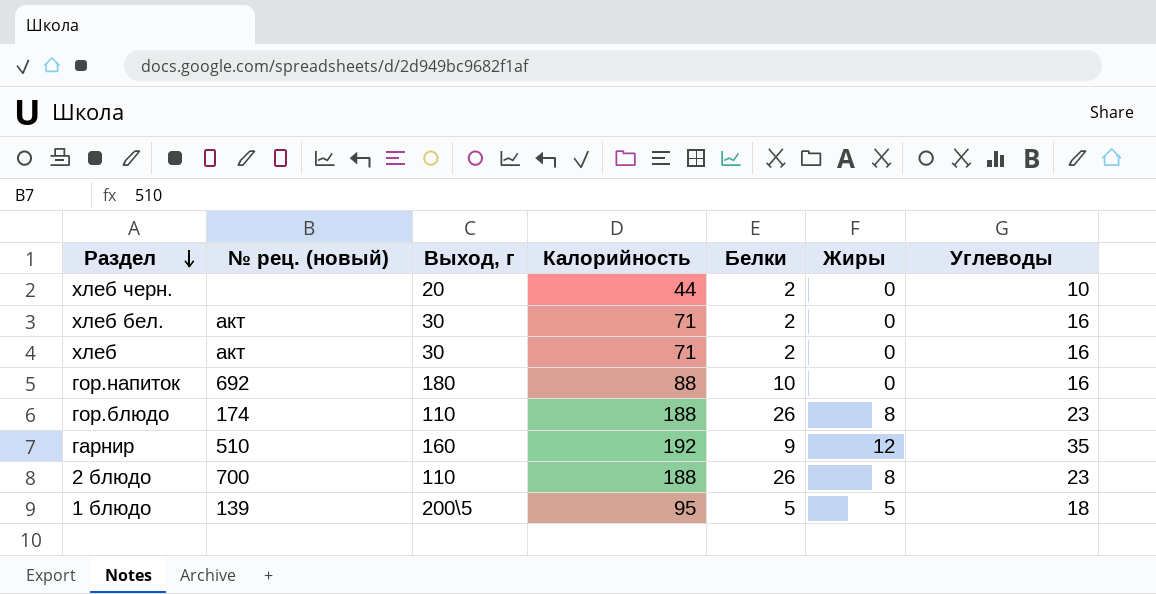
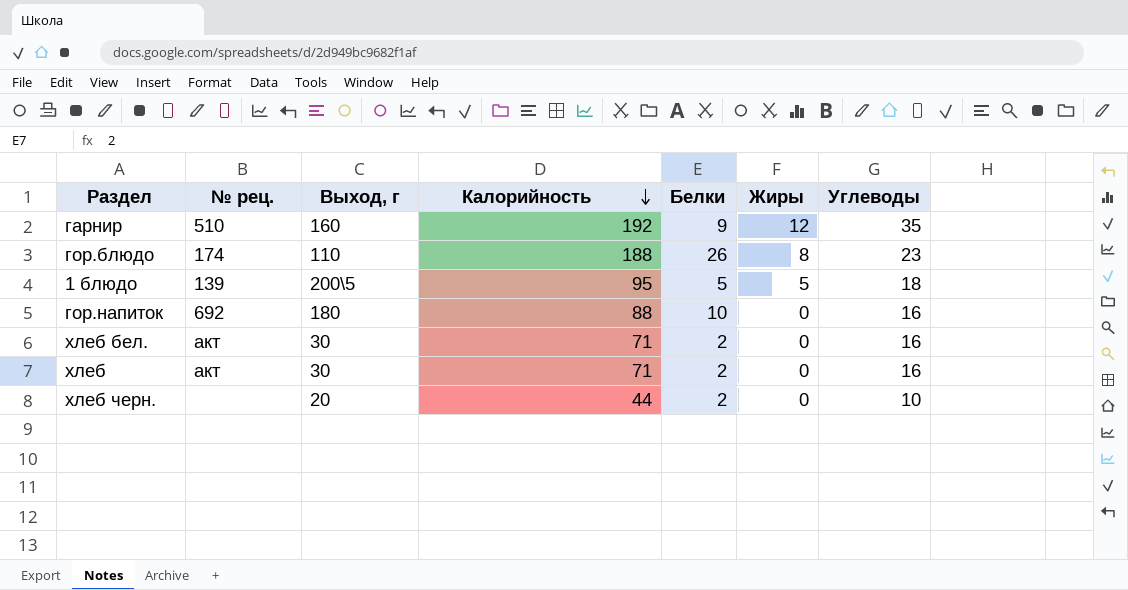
row order: Раздел descending -> Калорийность descending
column name: № рец. (новый) -> № рец.
row 2 блюдо: 700 | 110 | 188 | 26 | 8 | 23 -> none

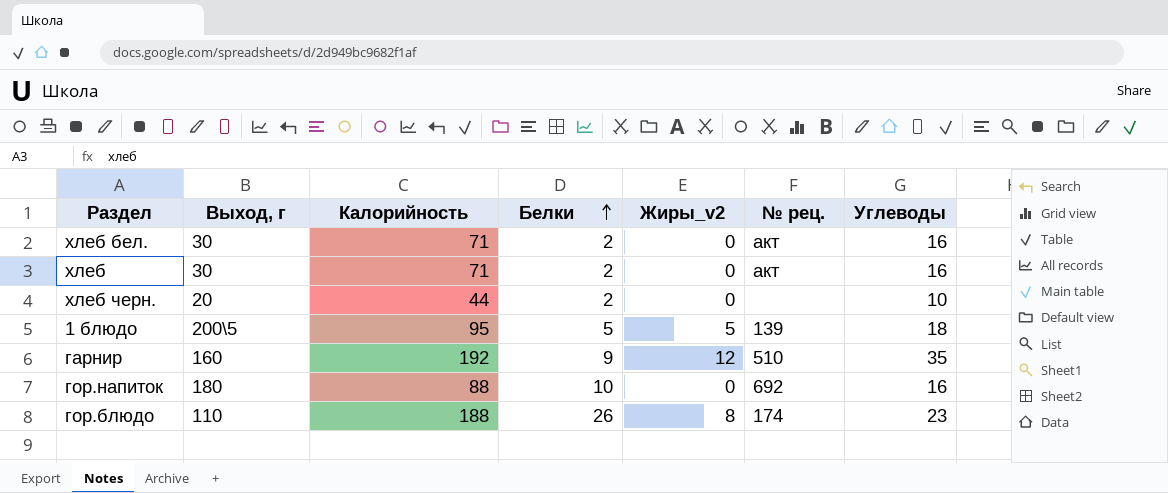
row order: Калорийность descending -> Белки ascending
column name: Жиры -> Жиры_v2
column № рец. | position: 2 -> 6

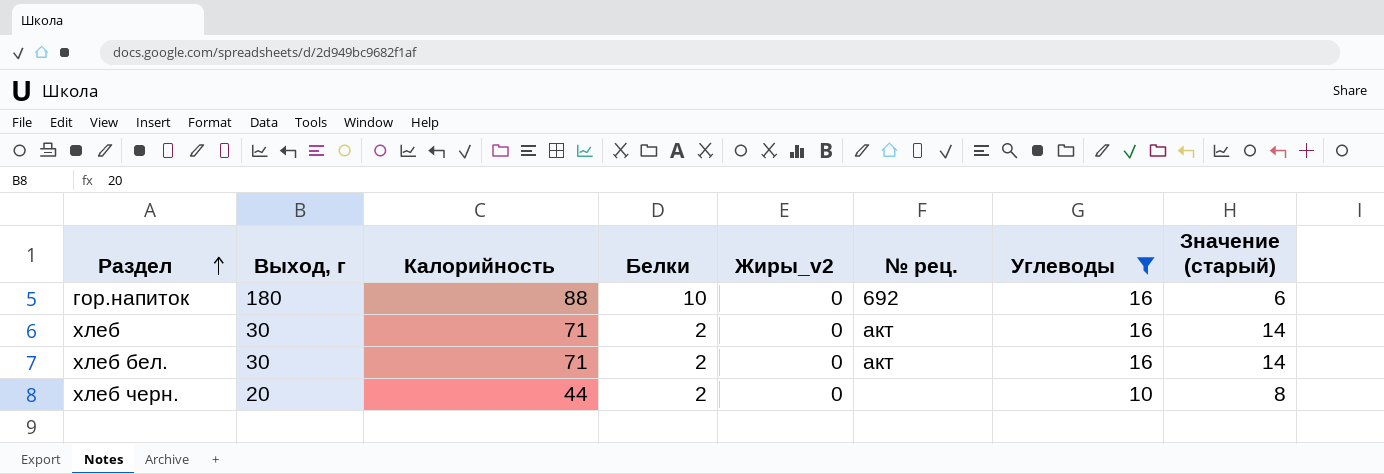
filter: none -> Углеводы <= 16
row order: Белки ascending -> Раздел ascending
column Значение (старый) | formula: none -> [Углеводы] - [Белки]

